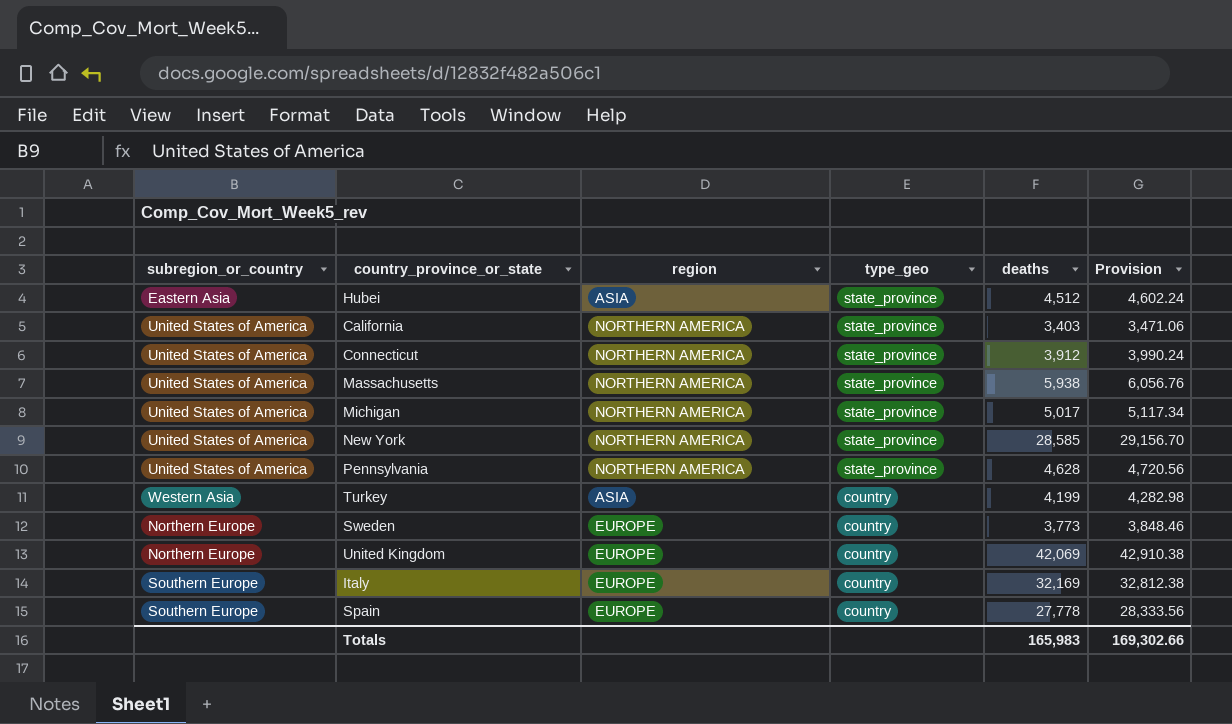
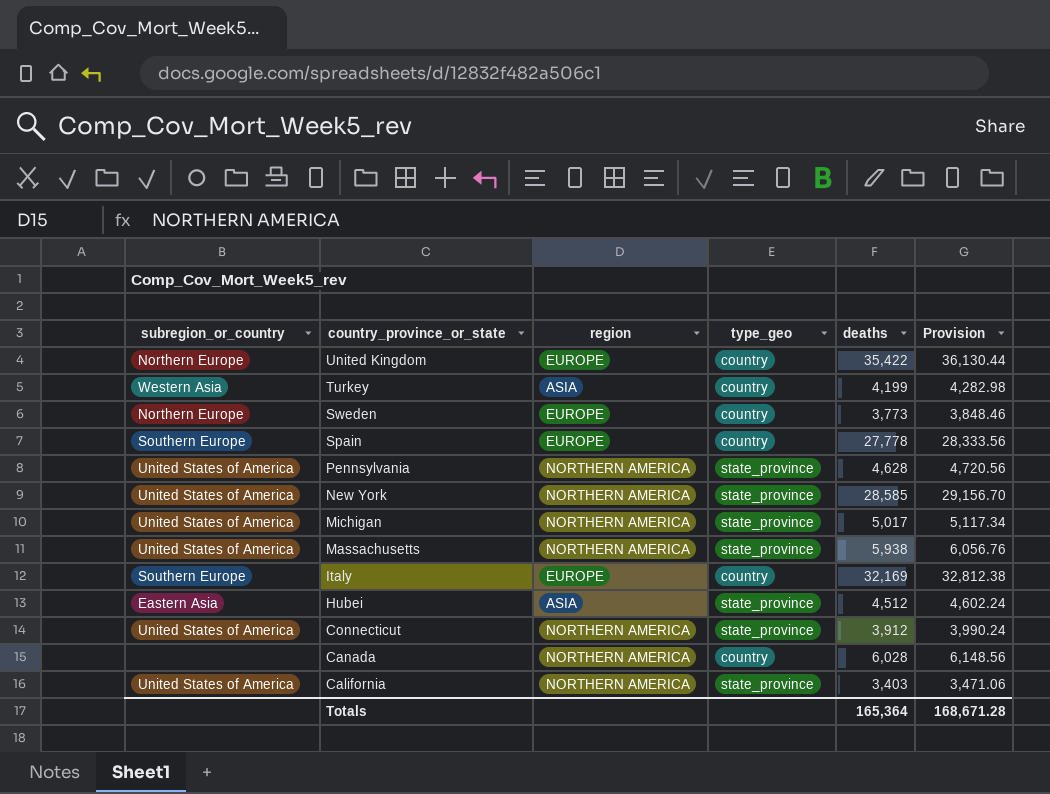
row order: type_geo descending -> country_province_or_state descending
United Kingdom | deaths: 42,069 -> 35,422
United Kingdom | Provision: 42,910.38 -> 36,130.44
row Canada: none -> none | NORTHERN AMERICA | country | 6,028 | 6,148.56
Totals | deaths: 165,983 -> 165,364
Totals | Provision: 169,302.66 -> 168,671.28

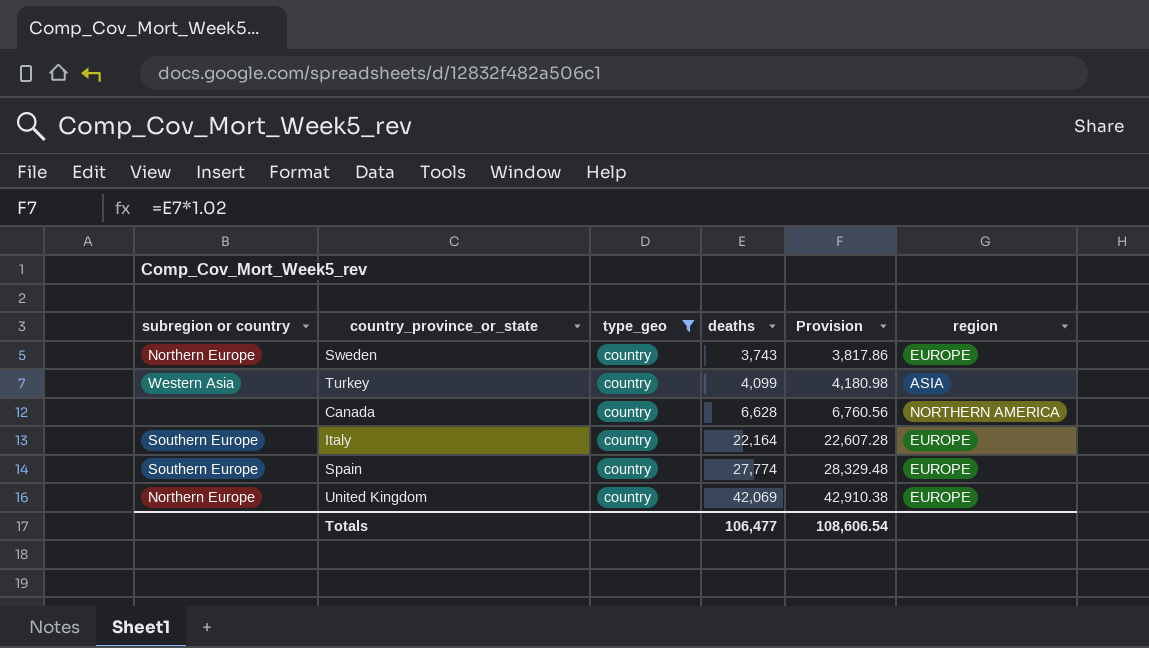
filter: none -> type_geo = country
row order: country_province_or_state descending -> deaths ascending
column name: subregion_or_country -> subregion or country
column region | position: 3 -> 6
Sweden | deaths: 3,773 -> 3,743
Sweden | Provision: 3,848.46 -> 3,817.86
Turkey | deaths: 4,199 -> 4,099
Turkey | Provision: 4,282.98 -> 4,180.98
Canada | deaths: 6,028 -> 6,628
Canada | Provision: 6,148.56 -> 6,760.56
Italy | deaths: 32,169 -> 22,164
Italy | Provision: 32,812.38 -> 22,607.28
Spain | deaths: 27,778 -> 27,774
Spain | Provision: 28,333.56 -> 28,329.48
United Kingdom | deaths: 35,422 -> 42,069
United Kingdom | Provision: 36,130.44 -> 42,910.38
Totals | deaths: 165,364 -> 106,477
Totals | Provision: 168,671.28 -> 108,606.54

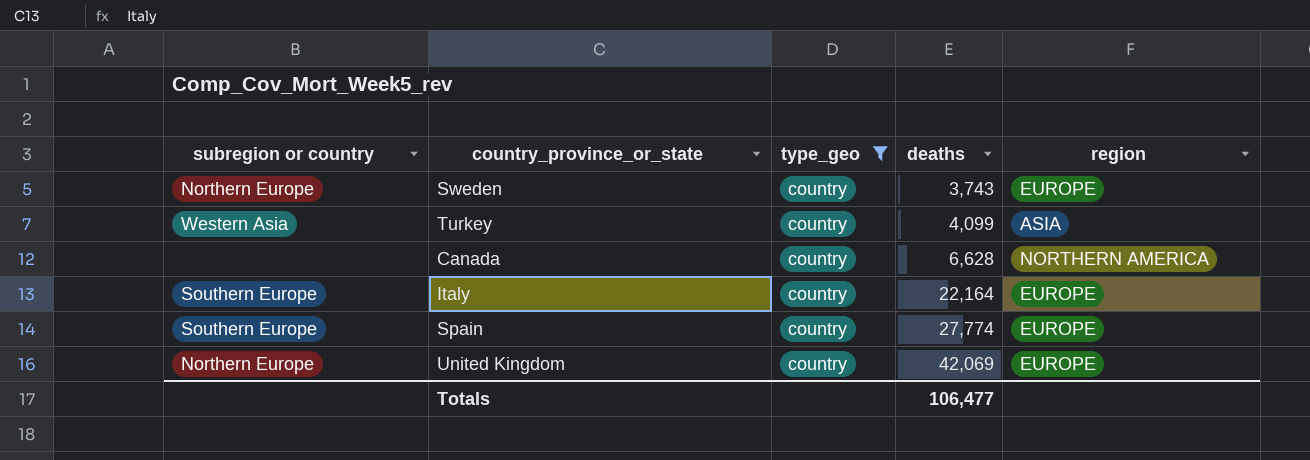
column Provision | formula: [deaths] * 1.02 -> none

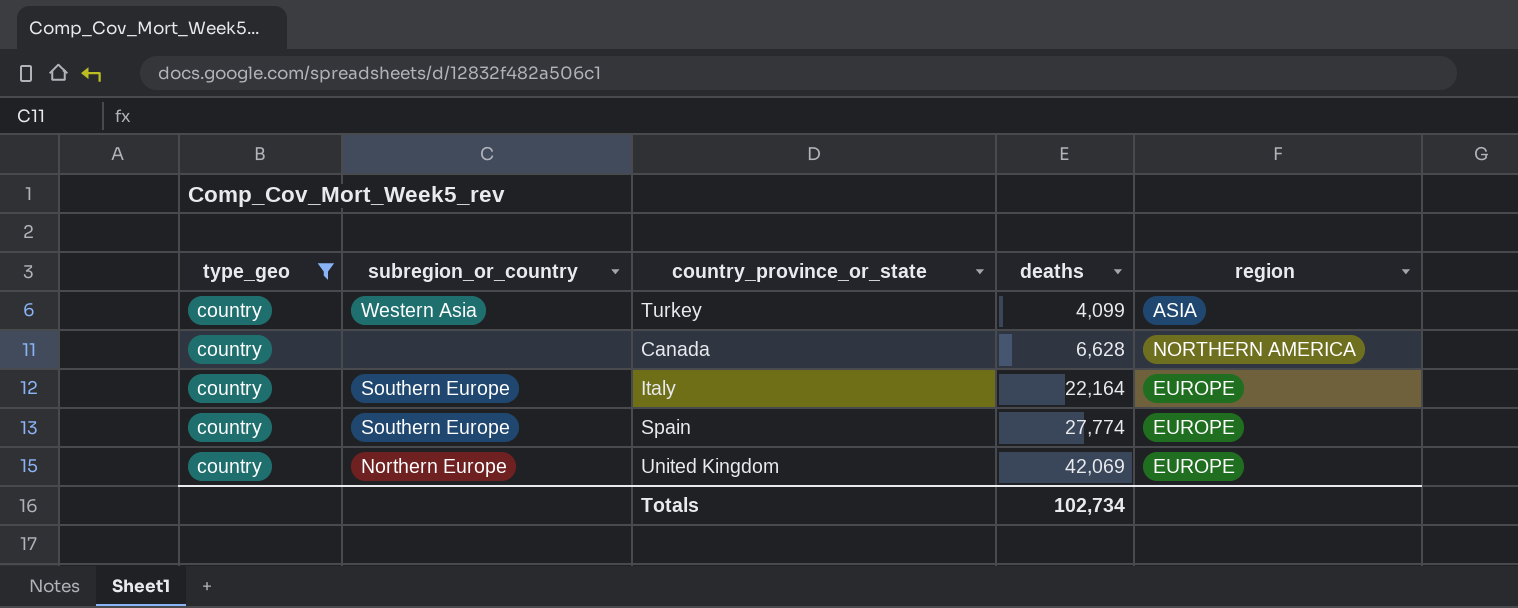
column type_geo | position: 3 -> 1
column name: subregion or country -> subregion_or_country
row Sweden: Northern Europe | country | 3,743 | EUROPE -> none
Totals | deaths: 106,477 -> 102,734

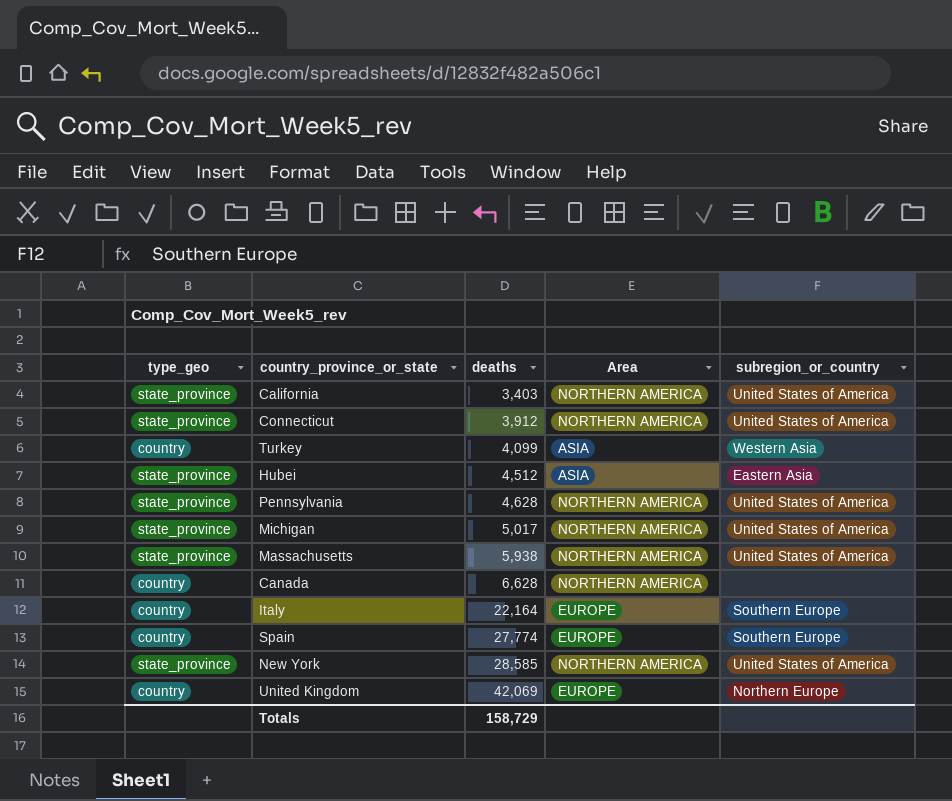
filter: type_geo = country -> none
column name: region -> Area
column subregion_or_country | position: 2 -> 5
Totals | deaths: 102,734 -> 158,729

